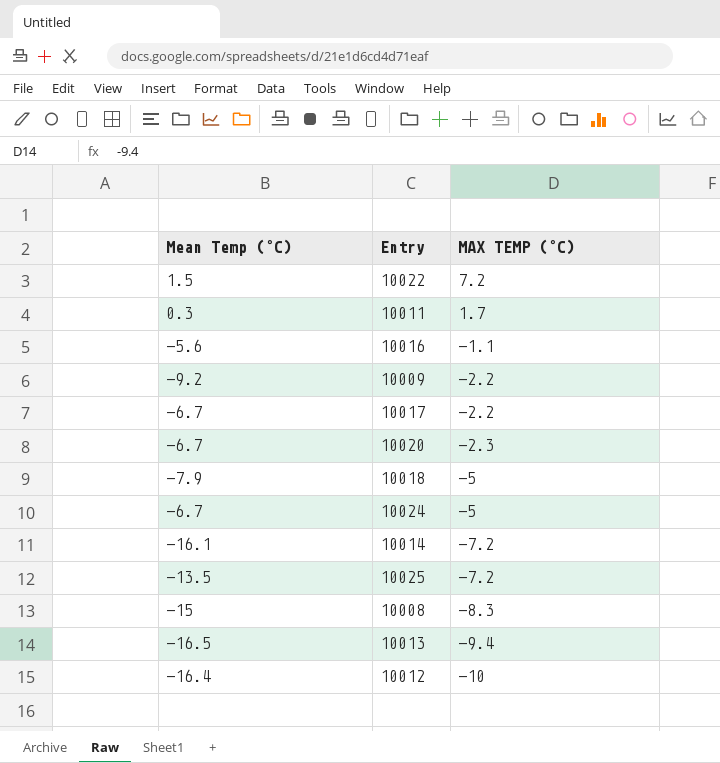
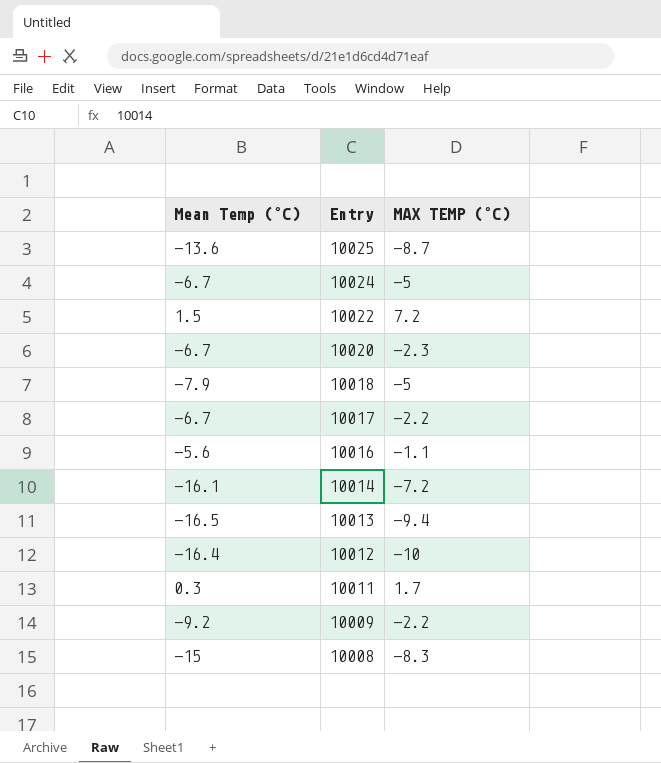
row order: MAX TEMP (°C) descending -> Entry descending
10025 | Mean Temp (°C): -13.5 -> -13.6
10025 | MAX TEMP (°C): -7.2 -> -8.7

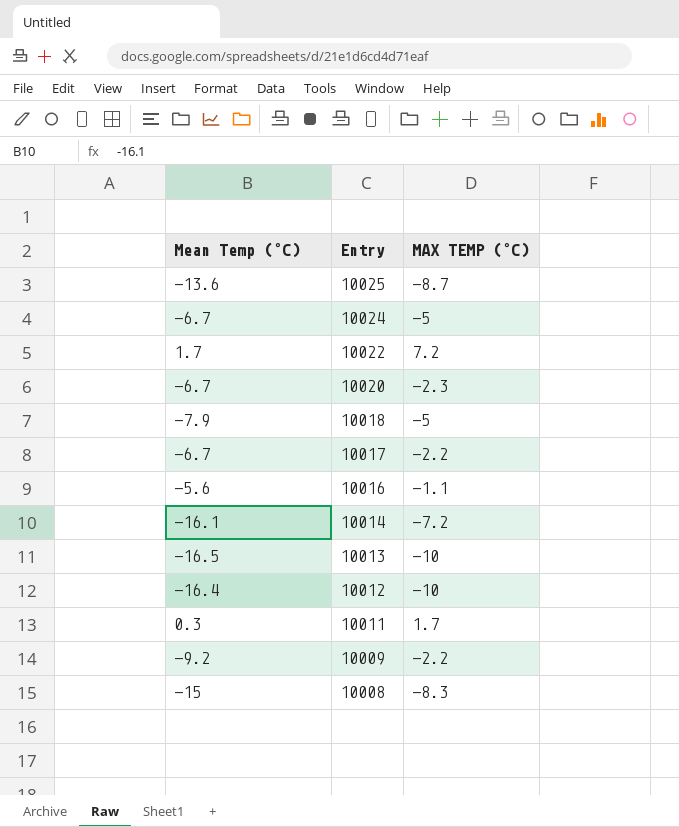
10022 | Mean Temp (°C): 1.5 -> 1.7
10013 | MAX TEMP (°C): -9.4 -> -10

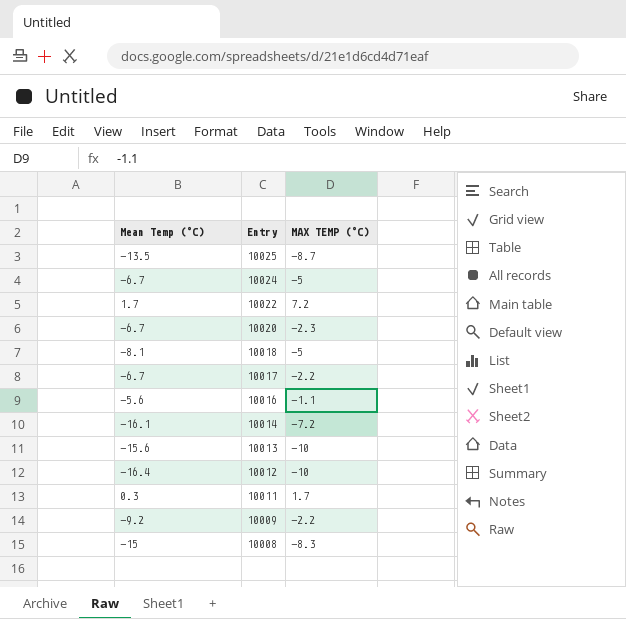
10025 | Mean Temp (°C): -13.6 -> -13.5
10018 | Mean Temp (°C): -7.9 -> -8.1
10013 | Mean Temp (°C): -16.5 -> -15.6

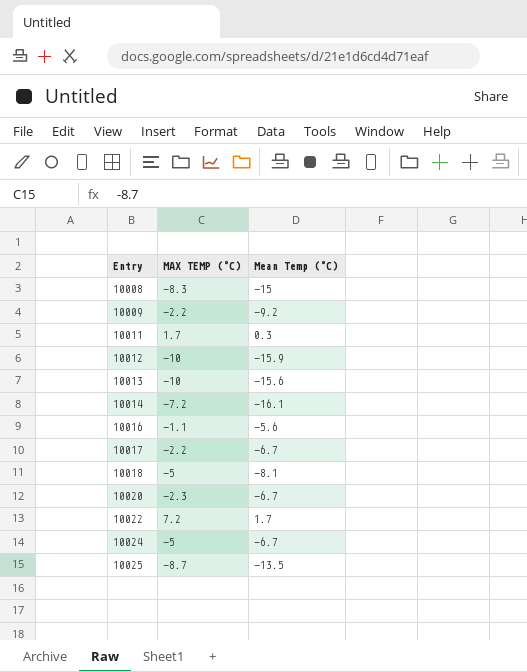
row order: Entry descending -> Entry ascending
column Mean Temp (°C) | position: 1 -> 3
10012 | Mean Temp (°C): -16.4 -> -15.9

